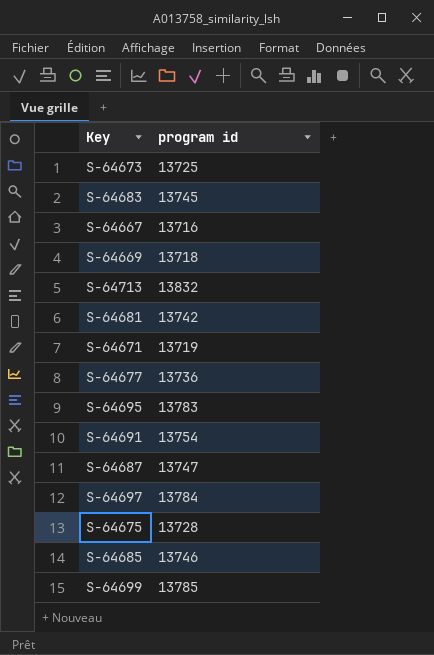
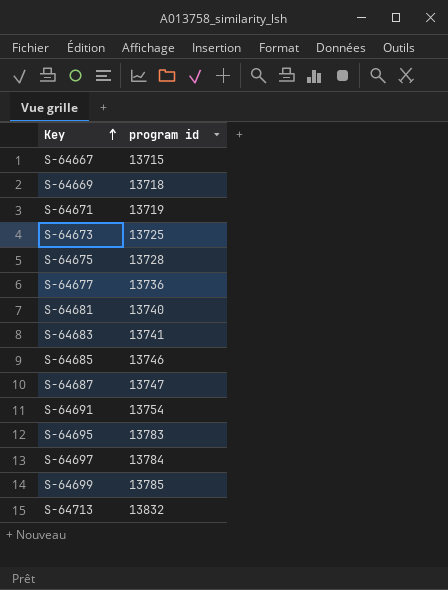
row order: none -> Key ascending
S-64667 | program id: 13716 -> 13715
S-64681 | program id: 13742 -> 13740
S-64683 | program id: 13745 -> 13741

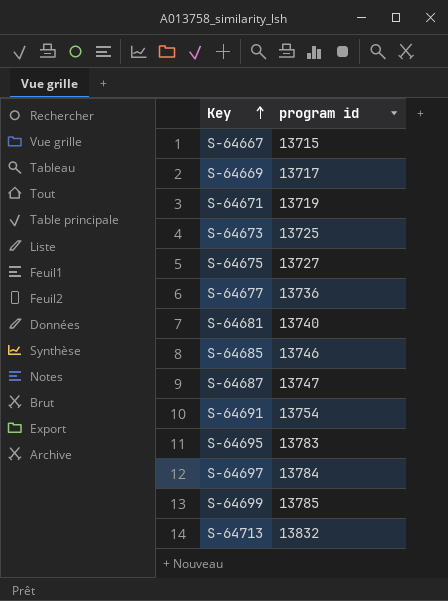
row S-64683: 13741 -> none
S-64669 | program id: 13718 -> 13717
S-64675 | program id: 13728 -> 13727

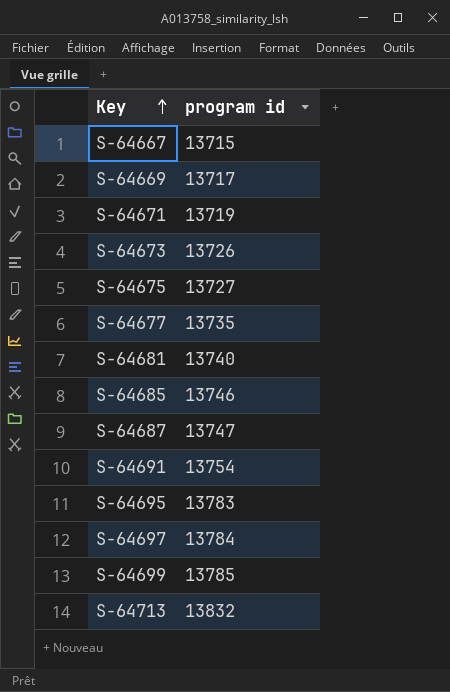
S-64673 | program id: 13725 -> 13726
S-64677 | program id: 13736 -> 13735

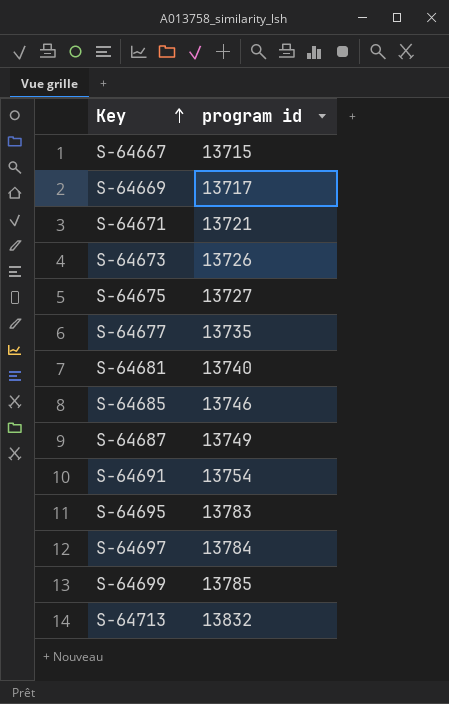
S-64671 | program id: 13719 -> 13721
S-64687 | program id: 13747 -> 13749

